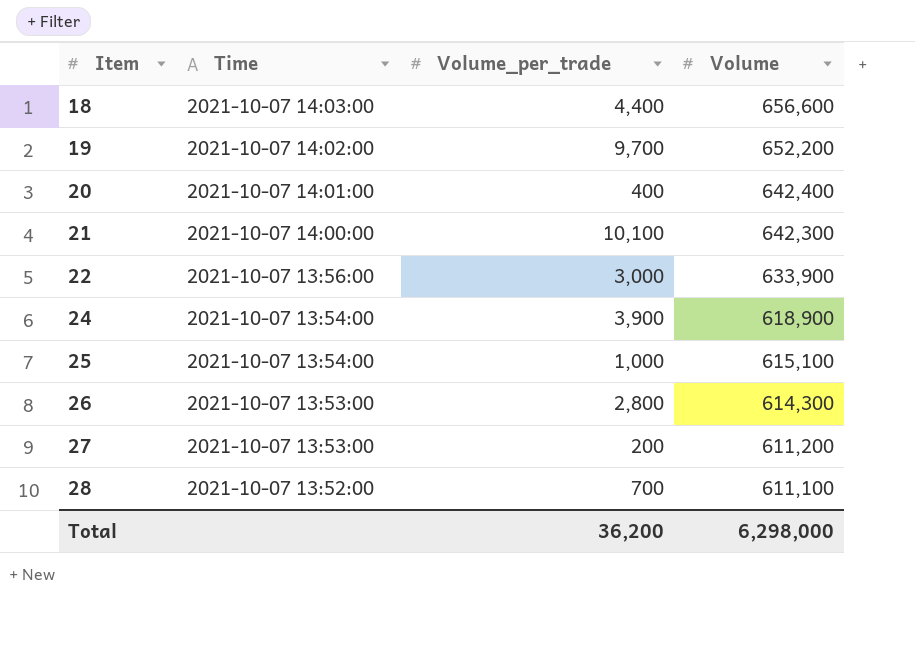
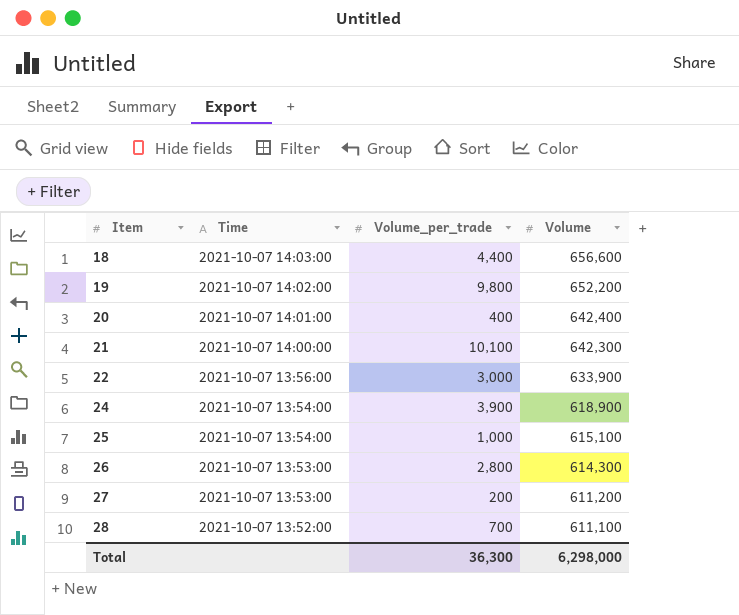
19 | Volume_per_trade: 9,700 -> 9,800
Total | Volume_per_trade: 36,200 -> 36,300

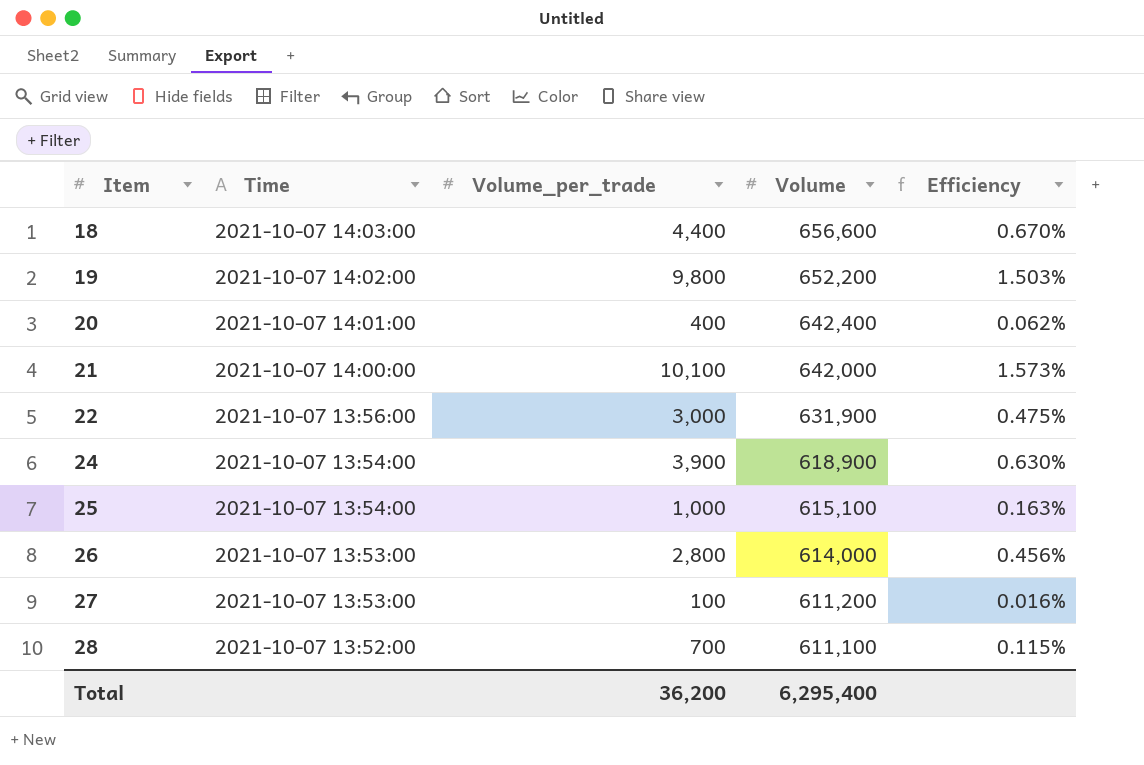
column Efficiency | formula: none -> [Volume_per_trade] / [Volume]
21 | Volume: 642,300 -> 642,000
22 | Volume: 633,900 -> 631,900
26 | Volume: 614,300 -> 614,000
27 | Volume_per_trade: 200 -> 100
Total | Volume_per_trade: 36,300 -> 36,200
Total | Volume: 6,298,000 -> 6,295,400

